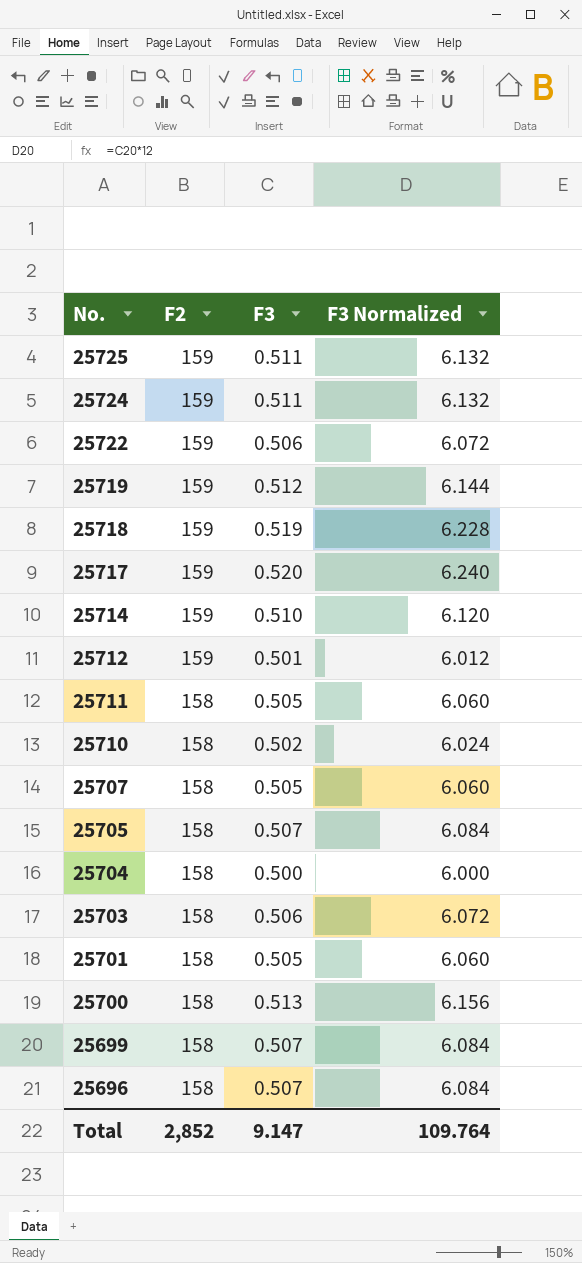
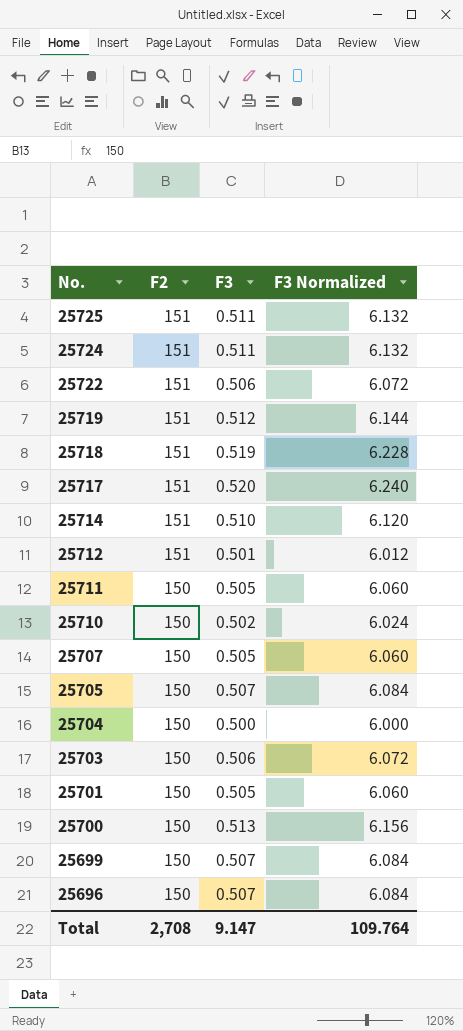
25725 | F2: 159 -> 151
25724 | F2: 159 -> 151
25722 | F2: 159 -> 151
25719 | F2: 159 -> 151
25718 | F2: 159 -> 151
25717 | F2: 159 -> 151
25714 | F2: 159 -> 151
25712 | F2: 159 -> 151
25711 | F2: 158 -> 150
25710 | F2: 158 -> 150
25707 | F2: 158 -> 150
25705 | F2: 158 -> 150
25704 | F2: 158 -> 150
25703 | F2: 158 -> 150
25701 | F2: 158 -> 150
25700 | F2: 158 -> 150
25699 | F2: 158 -> 150
25696 | F2: 158 -> 150
Total | F2: 2,852 -> 2,708

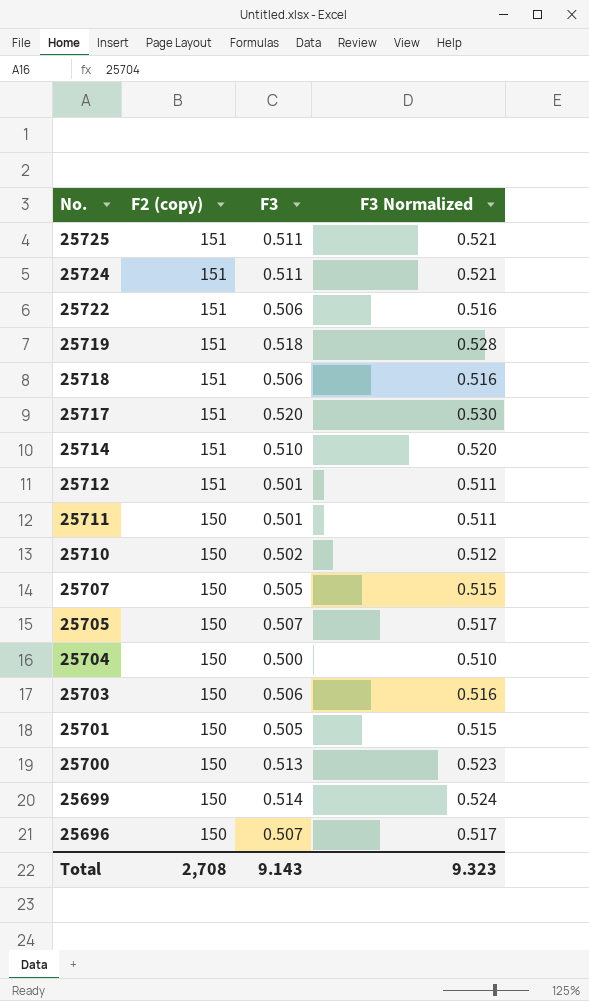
column name: F2 -> F2 (copy)
column F3 Normalized | formula: [F3] * 12 -> [F3] * 1.02
25719 | F3: 0.512 -> 0.518
25718 | F3: 0.519 -> 0.506
25711 | F3: 0.505 -> 0.501
25699 | F3: 0.507 -> 0.514
Total | F3: 9.147 -> 9.143
Total | F3 Normalized: 109.764 -> 9.323

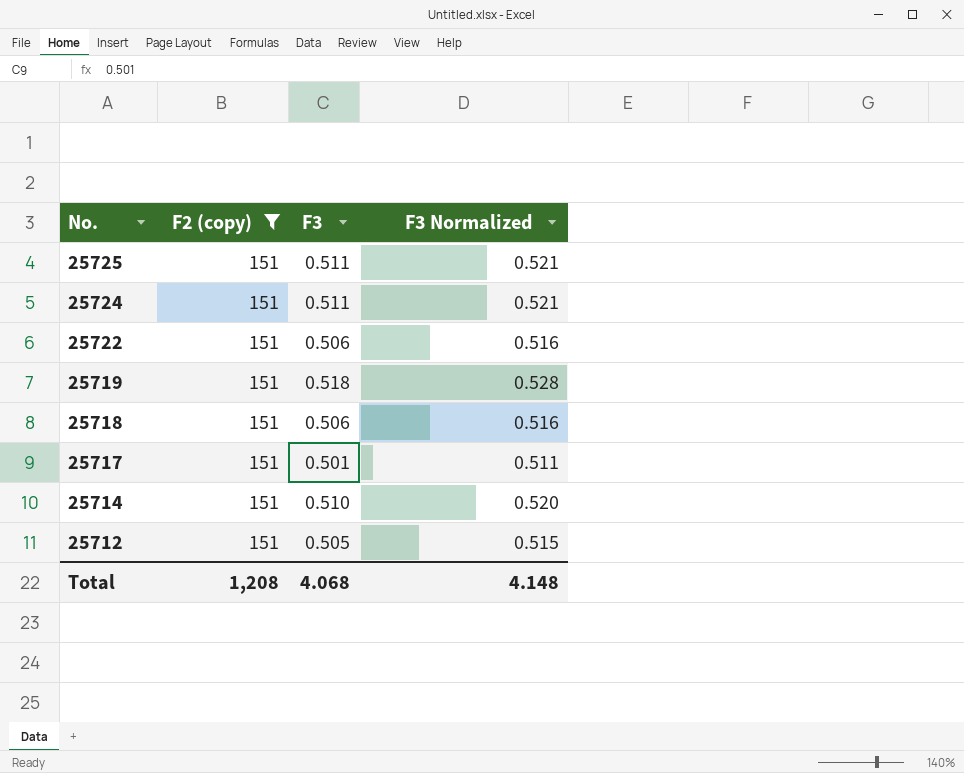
filter: none -> F2 (copy) = 151
25717 | F3: 0.520 -> 0.501
25717 | F3 Normalized: 0.530 -> 0.511
25712 | F3: 0.501 -> 0.505
25712 | F3 Normalized: 0.511 -> 0.515
Total | F2 (copy): 2,708 -> 1,208
Total | F3: 9.143 -> 4.068
Total | F3 Normalized: 9.323 -> 4.148

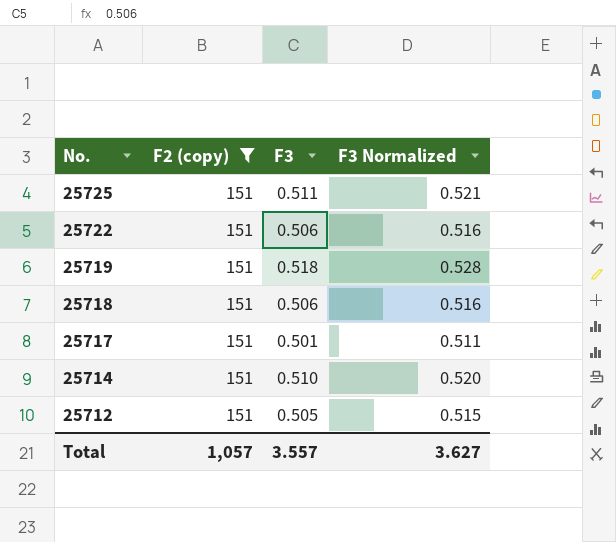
row 25724: 151 | 0.511 | 0.521 -> none
Total | F2 (copy): 1,208 -> 1,057
Total | F3: 4.068 -> 3.557
Total | F3 Normalized: 4.148 -> 3.627

